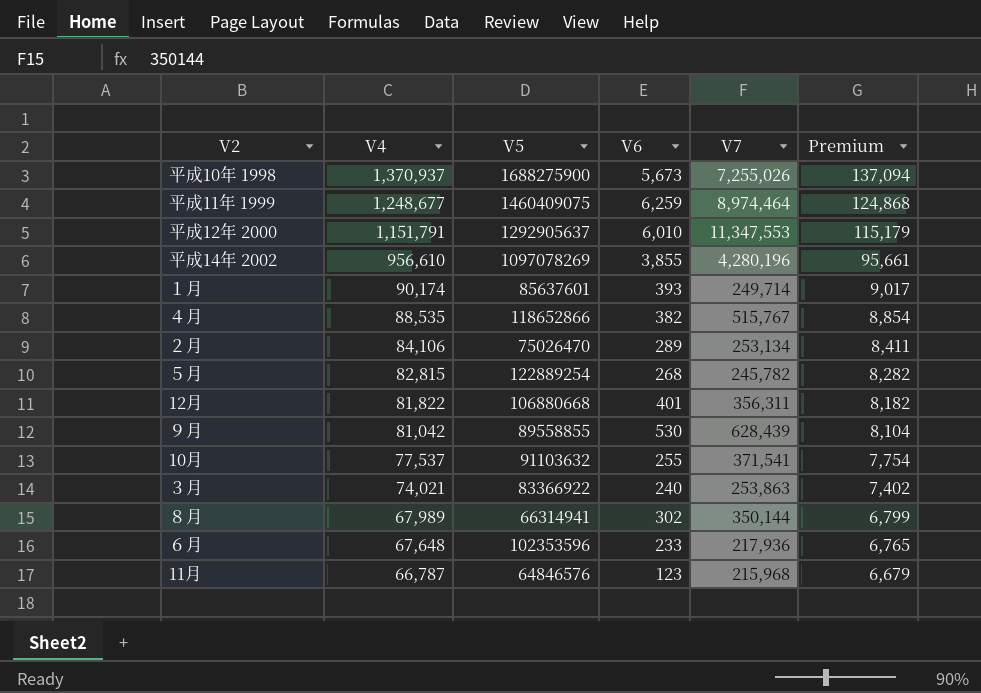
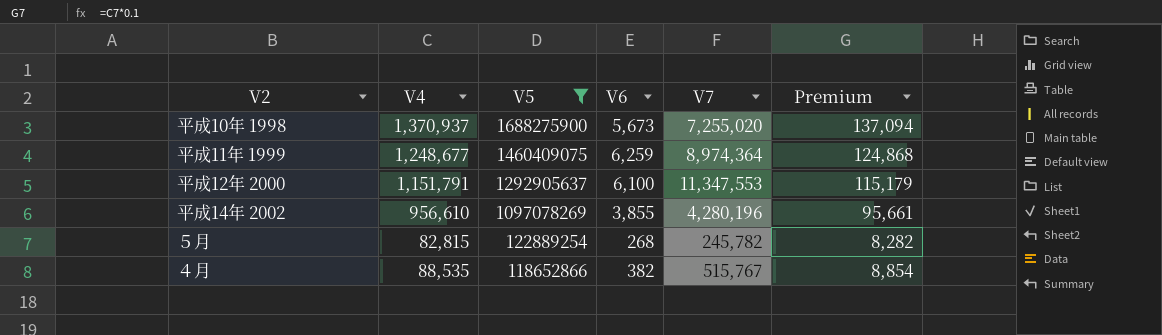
filter: none -> V5 >= 118652866
row order: V4 descending -> V5 descending
平成10年 1998 | V7: 7,255,026 -> 7,255,020
平成11年 1999 | V7: 8,974,464 -> 8,974,364
平成12年 2000 | V6: 6,010 -> 6,100

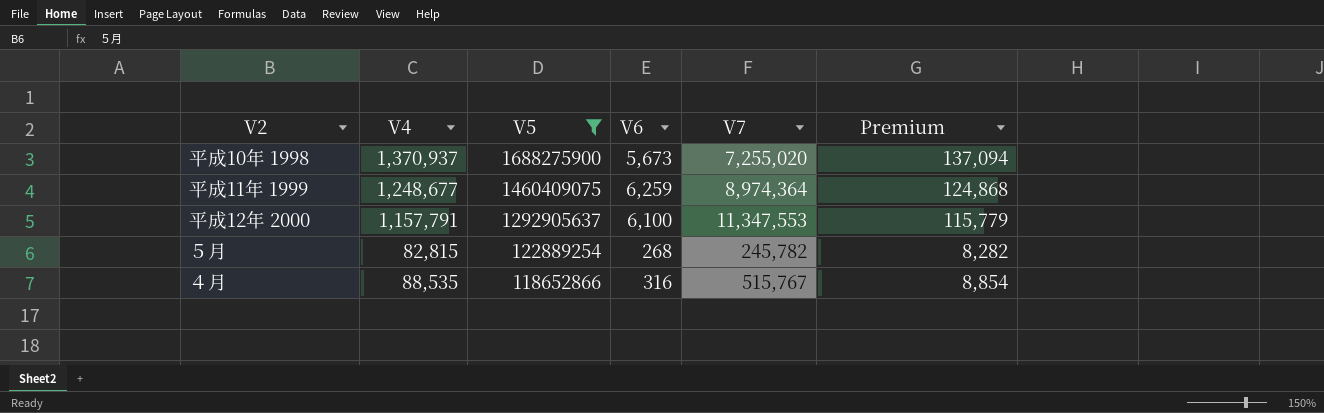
row 平成14年 2002: 956,610 | 1097078269 | 3,855 | 4,280,196 | 95,661 -> none
平成12年 2000 | V4: 1,151,791 -> 1,157,791
平成12年 2000 | Premium: 115,179 -> 115,779
４月 | V6: 382 -> 316

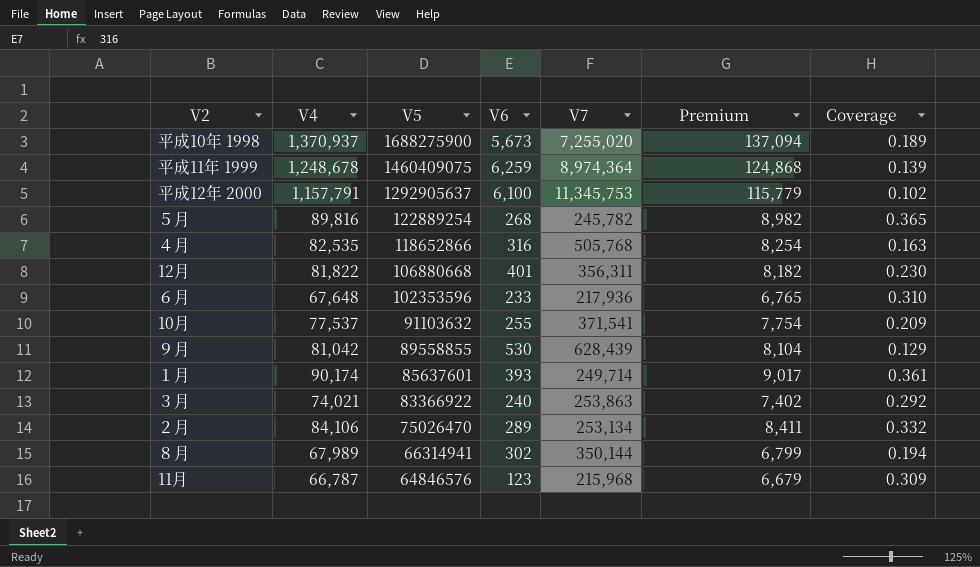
filter: V5 >= 118652866 -> none
column Coverage | formula: none -> [V4] / [V7]
平成11年 1999 | V4: 1,248,677 -> 1,248,678
平成12年 2000 | V7: 11,347,553 -> 11,345,753
５月 | V4: 82,815 -> 89,816
５月 | Premium: 8,282 -> 8,982
４月 | V4: 88,535 -> 82,535
４月 | V7: 515,767 -> 505,768
４月 | Premium: 8,854 -> 8,254

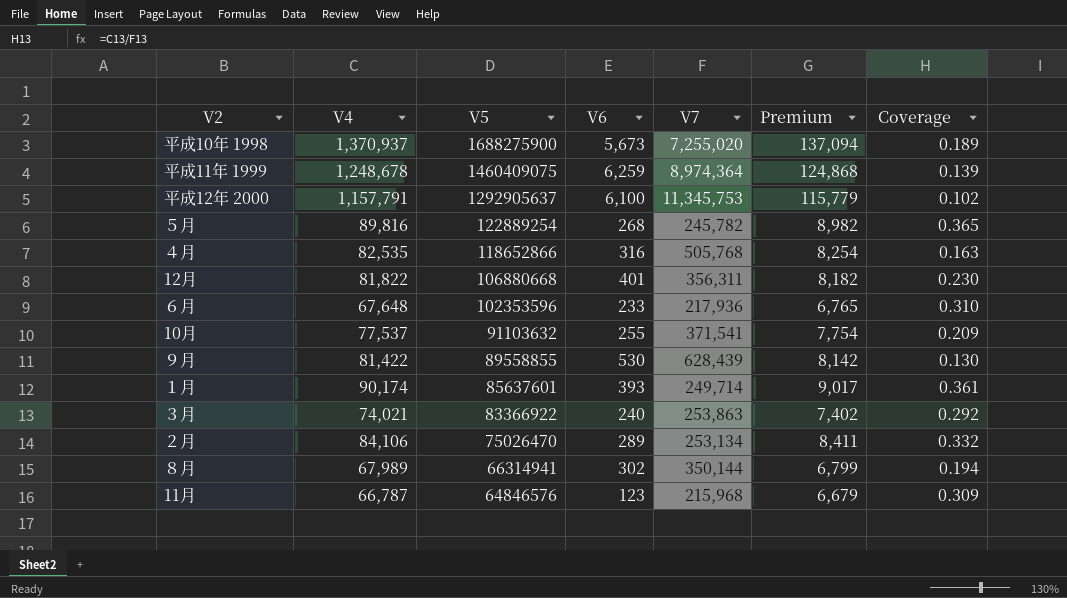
９月 | V4: 81,042 -> 81,422
９月 | Premium: 8,104 -> 8,142
９月 | Coverage: 0.129 -> 0.130

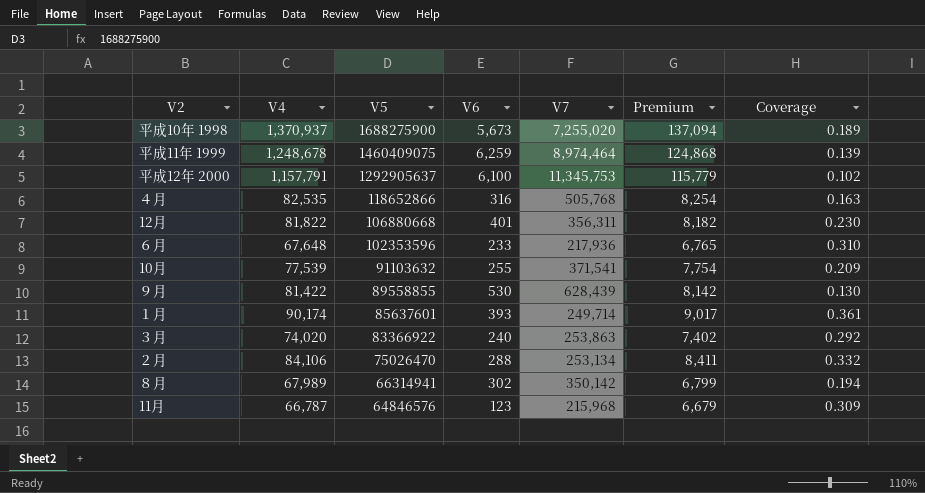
row ５月: 89,816 | 122889254 | 268 | 245,782 | 8,982 | 0.365 -> none
平成11年 1999 | V7: 8,974,364 -> 8,974,464
10月 | V4: 77,537 -> 77,539
３月 | V4: 74,021 -> 74,020
２月 | V6: 289 -> 288
８月 | V7: 350,144 -> 350,142

